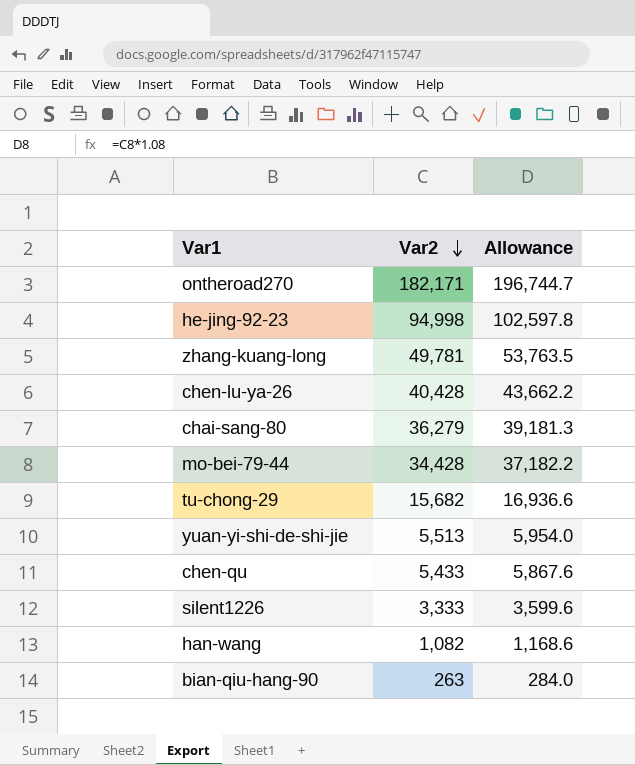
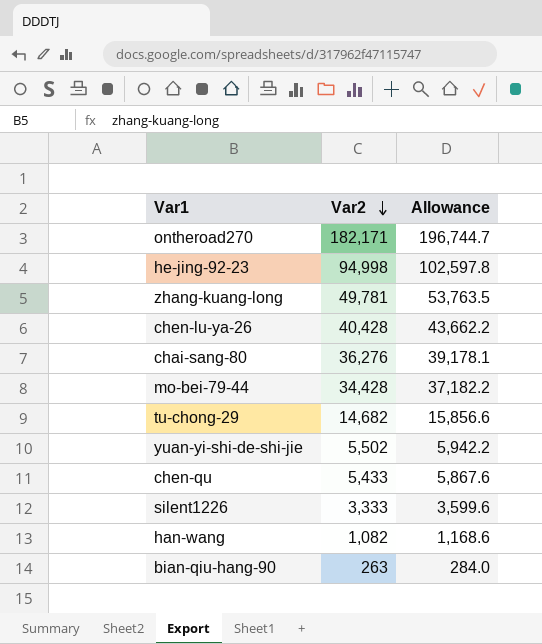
chai-sang-80 | Var2: 36,279 -> 36,276
chai-sang-80 | Allowance: 39,181.3 -> 39,178.1
tu-chong-29 | Var2: 15,682 -> 14,682
tu-chong-29 | Allowance: 16,936.6 -> 15,856.6
yuan-yi-shi-de-shi-jie | Var2: 5,513 -> 5,502
yuan-yi-shi-de-shi-jie | Allowance: 5,954.0 -> 5,942.2

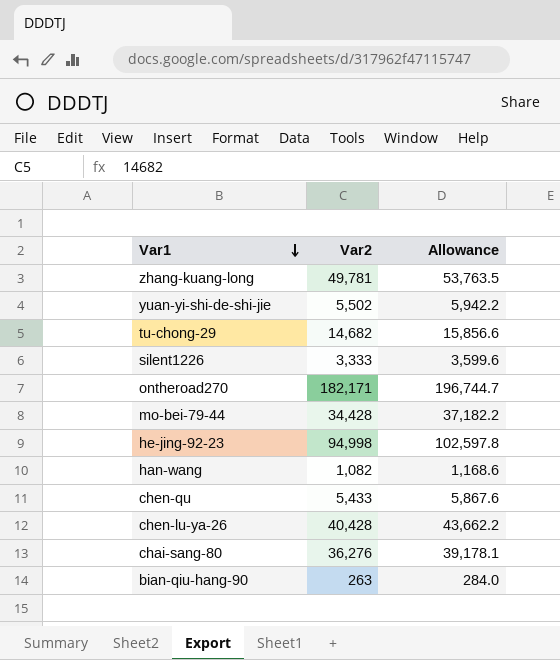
row order: Var2 descending -> Var1 descending

